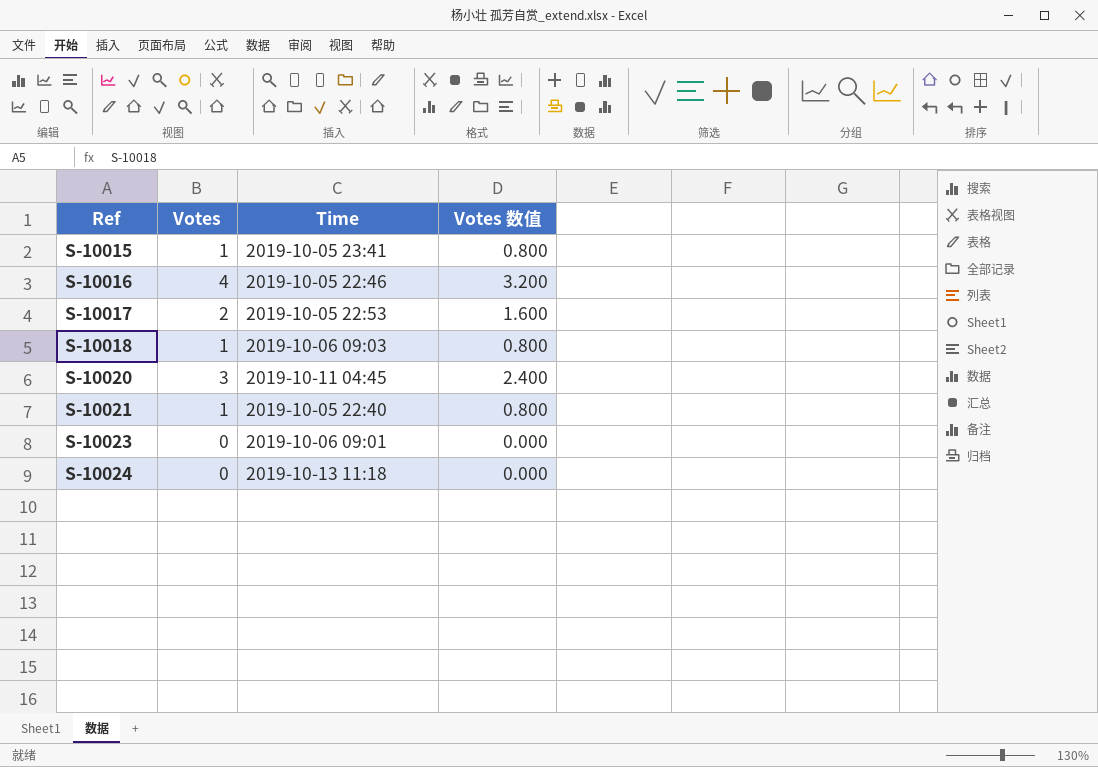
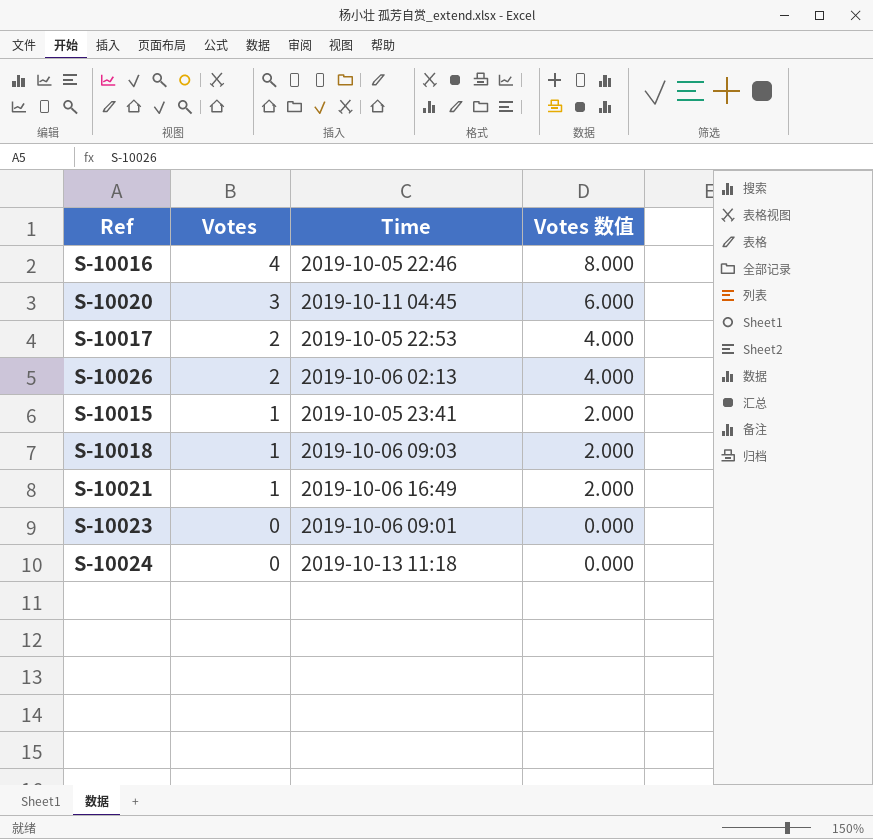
row order: Ref ascending -> Votes descending
column Votes 数值 | formula: [Votes] * 0.8 -> [Votes] * 2
row S-10026: none -> 2 | 2019-10-06 02:13 | 4.000
S-10021 | Time: 2019-10-05 22:40 -> 2019-10-06 16:49

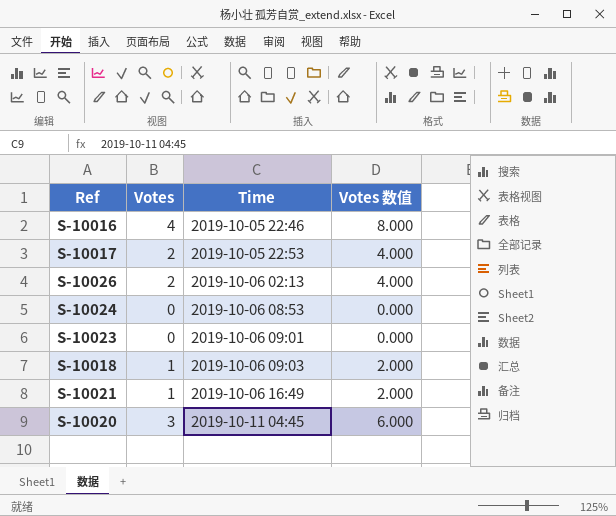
row order: Votes descending -> Time ascending
row S-10015: 1 | 2019-10-05 23:41 | 2.000 -> none
S-10024 | Time: 2019-10-13 11:18 -> 2019-10-06 08:53

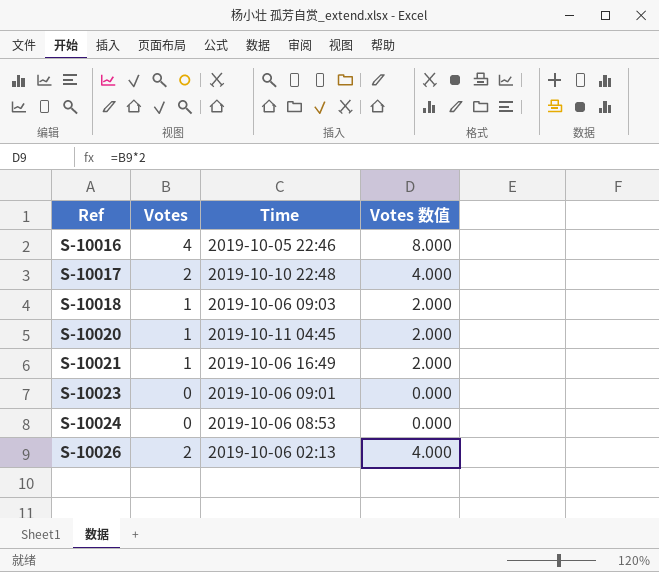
row order: Time ascending -> Ref ascending
S-10017 | Time: 2019-10-05 22:53 -> 2019-10-10 22:48
S-10020 | Votes: 3 -> 1
S-10020 | Votes 数值: 6.000 -> 2.000

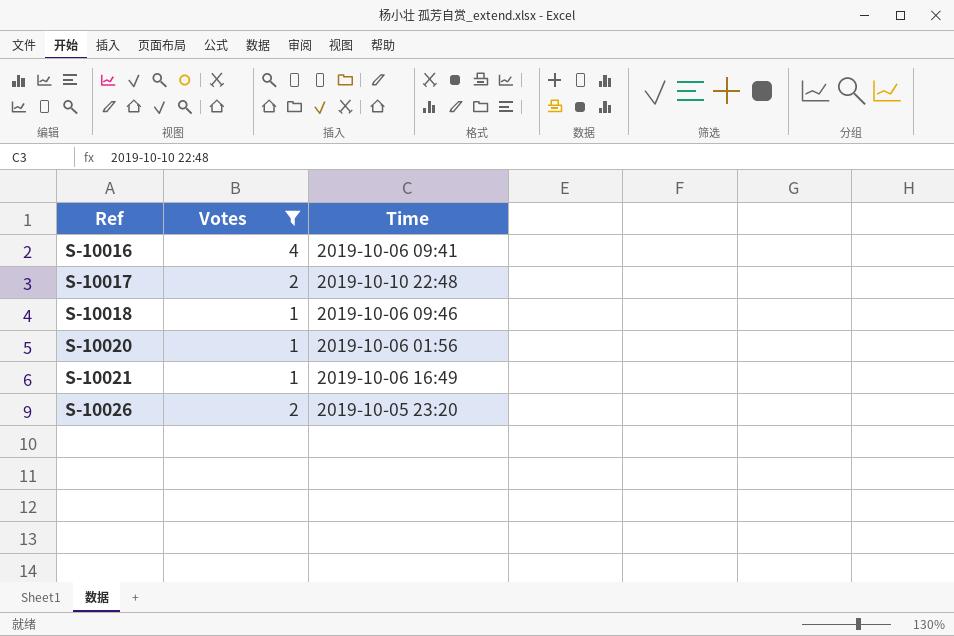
filter: none -> Votes != 0
column Votes 数值 | formula: [Votes] * 2 -> none
S-10016 | Time: 2019-10-05 22:46 -> 2019-10-06 09:41
S-10018 | Time: 2019-10-06 09:03 -> 2019-10-06 09:46
S-10020 | Time: 2019-10-11 04:45 -> 2019-10-06 01:56
S-10026 | Time: 2019-10-06 02:13 -> 2019-10-05 23:20

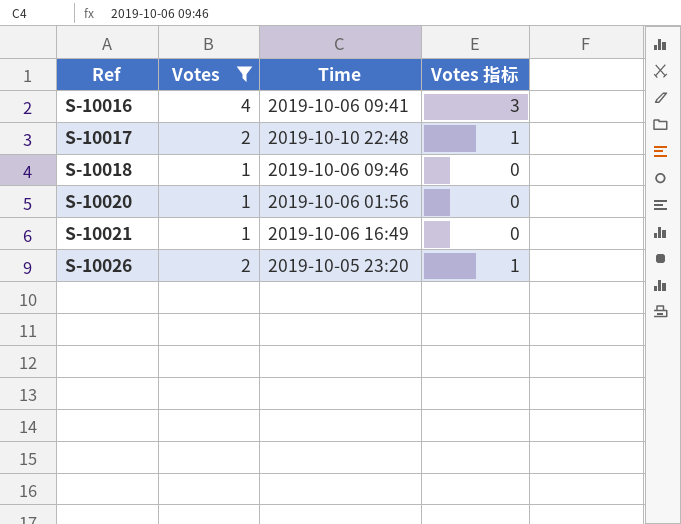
column Votes 指标 | formula: none -> [Votes] - 1

